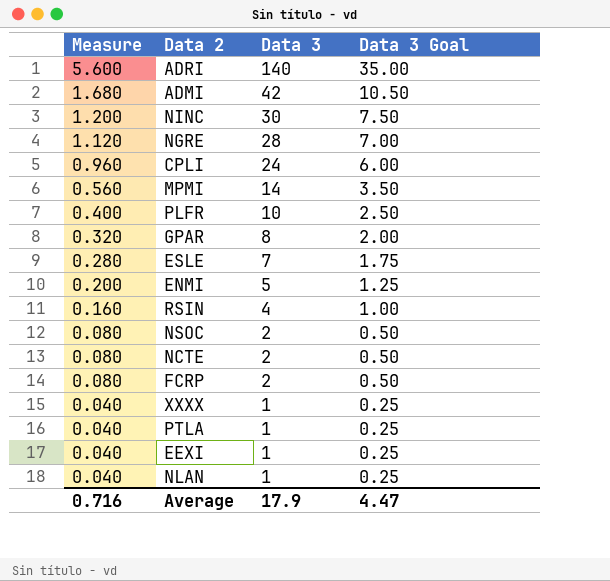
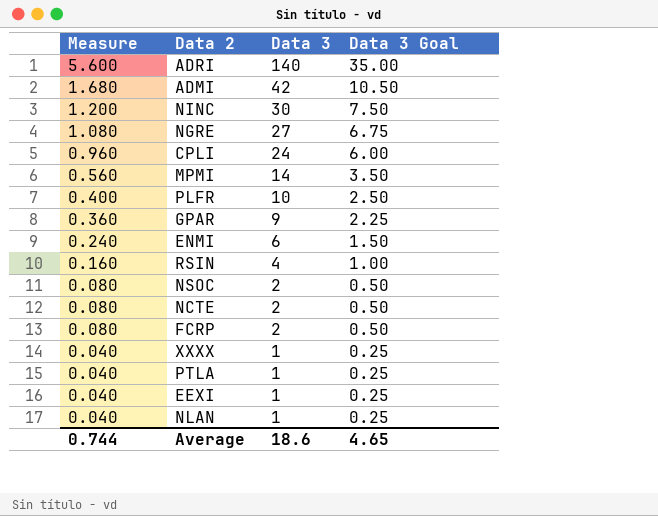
row ESLE: 0.280 | 7 | 1.75 -> none
NGRE | Measure: 1.120 -> 1.080
NGRE | Data 3: 28 -> 27
NGRE | Data 3 Goal: 7.00 -> 6.75
GPAR | Measure: 0.320 -> 0.360
GPAR | Data 3: 8 -> 9
GPAR | Data 3 Goal: 2.00 -> 2.25
ENMI | Measure: 0.200 -> 0.240
ENMI | Data 3: 5 -> 6
ENMI | Data 3 Goal: 1.25 -> 1.50
Average | Measure: 0.716 -> 0.744
Average | Data 3: 17.9 -> 18.6
Average | Data 3 Goal: 4.47 -> 4.65

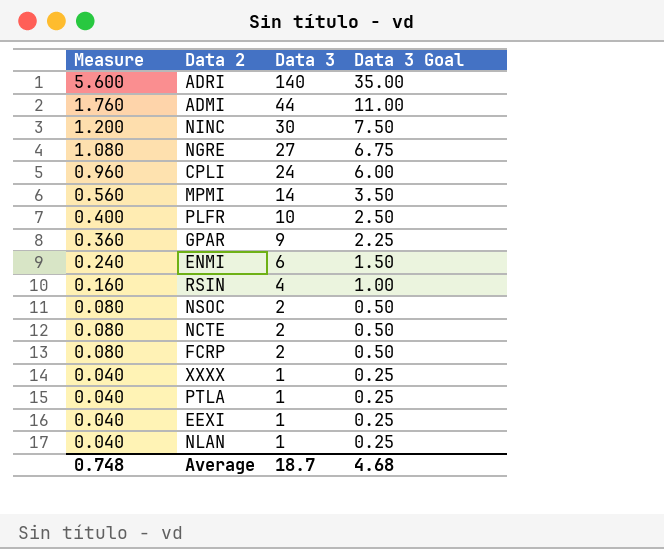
ADMI | Measure: 1.680 -> 1.760
ADMI | Data 3: 42 -> 44
ADMI | Data 3 Goal: 10.50 -> 11.00
Average | Measure: 0.744 -> 0.748
Average | Data 3: 18.6 -> 18.7
Average | Data 3 Goal: 4.65 -> 4.68

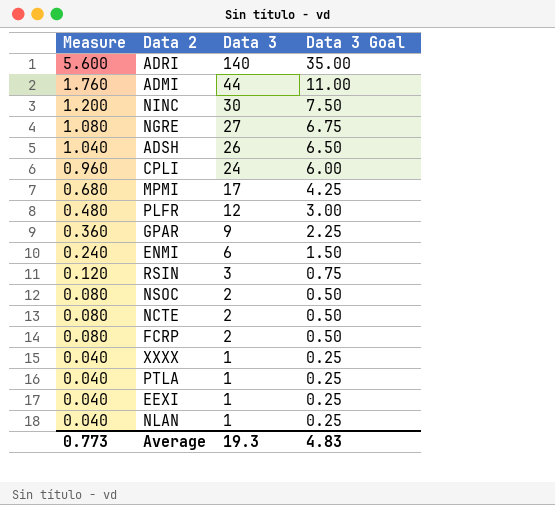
row ADSH: none -> 1.040 | 26 | 6.50
MPMI | Measure: 0.560 -> 0.680
MPMI | Data 3: 14 -> 17
MPMI | Data 3 Goal: 3.50 -> 4.25
PLFR | Measure: 0.400 -> 0.480
PLFR | Data 3: 10 -> 12
PLFR | Data 3 Goal: 2.50 -> 3.00
RSIN | Measure: 0.160 -> 0.120
RSIN | Data 3: 4 -> 3
RSIN | Data 3 Goal: 1.00 -> 0.75
Average | Measure: 0.748 -> 0.773
Average | Data 3: 18.7 -> 19.3
Average | Data 3 Goal: 4.68 -> 4.83

